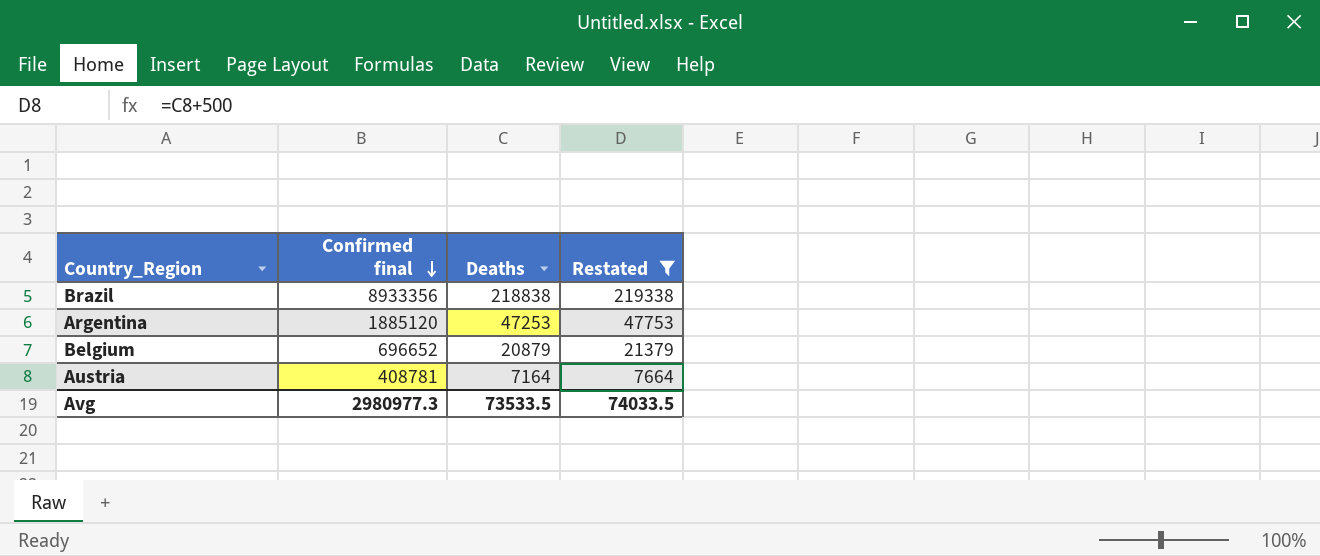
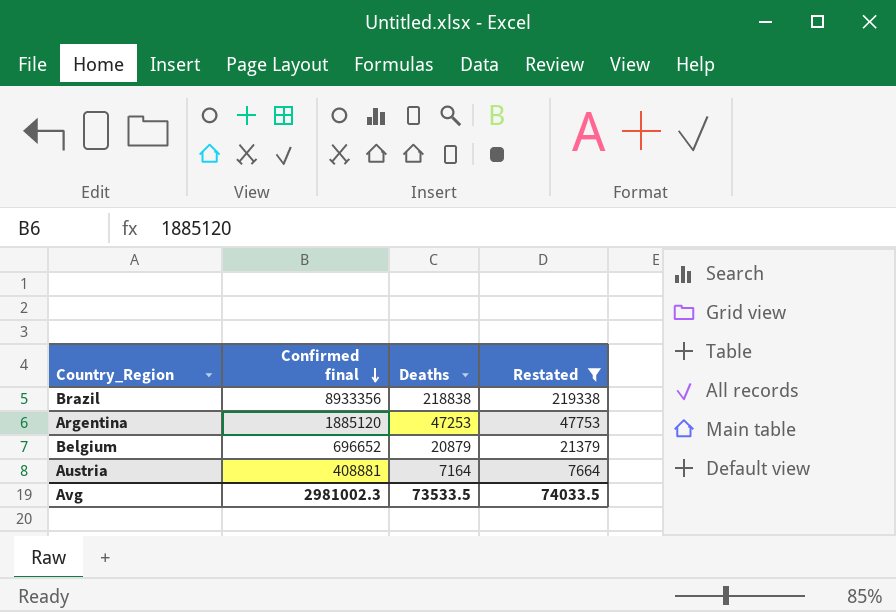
Austria | Confirmed final: 408781 -> 408881
Avg | Confirmed final: 2980977.3 -> 2981002.3

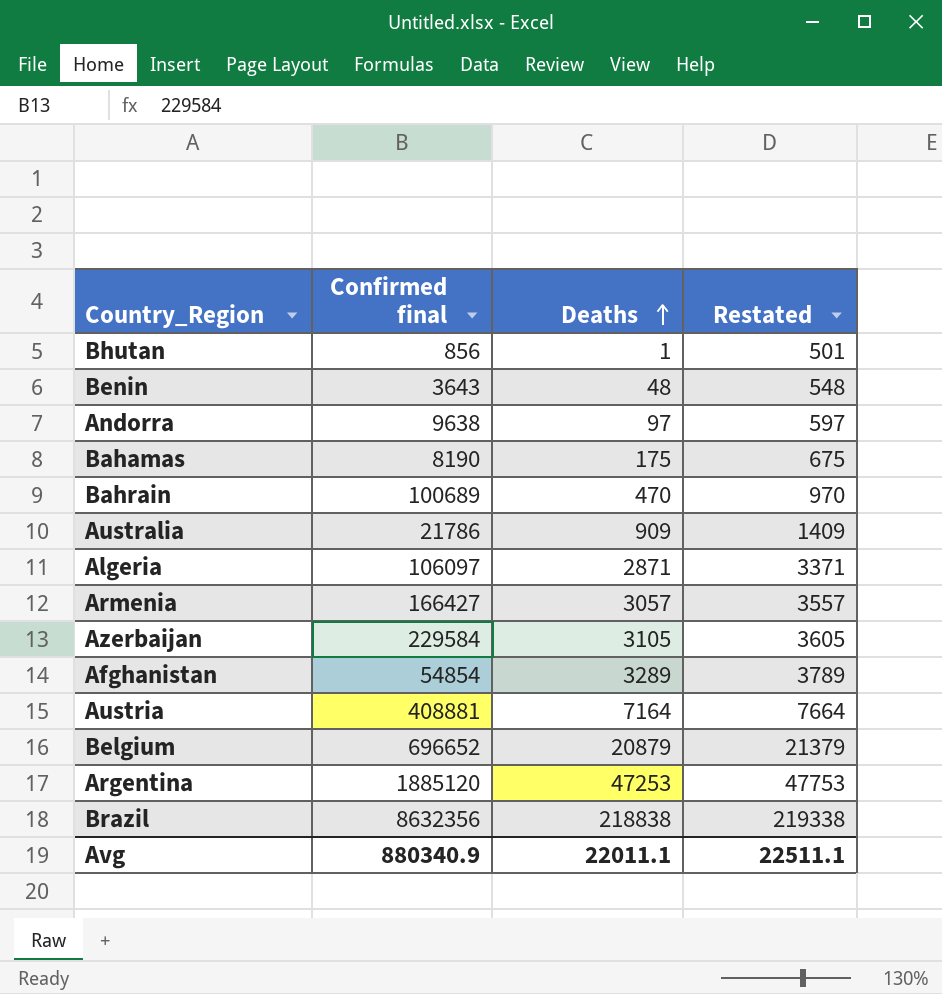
filter: Restated >= 7664 -> none
row order: Confirmed final descending -> Deaths ascending
Brazil | Confirmed final: 8933356 -> 8632356
Avg | Confirmed final: 2981002.3 -> 880340.9
Avg | Deaths: 73533.5 -> 22011.1
Avg | Restated: 74033.5 -> 22511.1

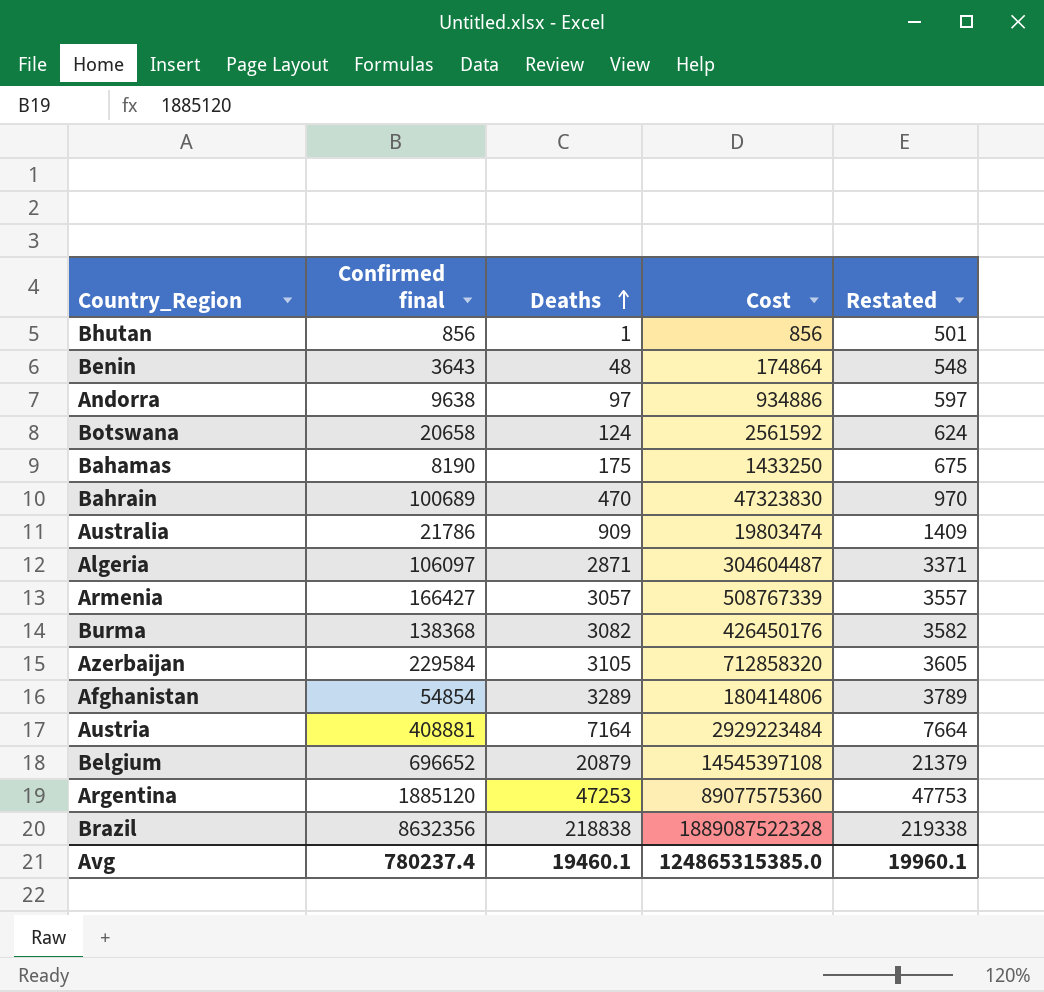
column Cost | formula: none -> [Confirmed final] * [Deaths]
row Botswana: none -> 20658 | 124 | 2561592 | 624
row Burma: none -> 138368 | 3082 | 426450176 | 3582
Avg | Confirmed final: 880340.9 -> 780237.4
Avg | Deaths: 22011.1 -> 19460.1
Avg | Restated: 22511.1 -> 19960.1

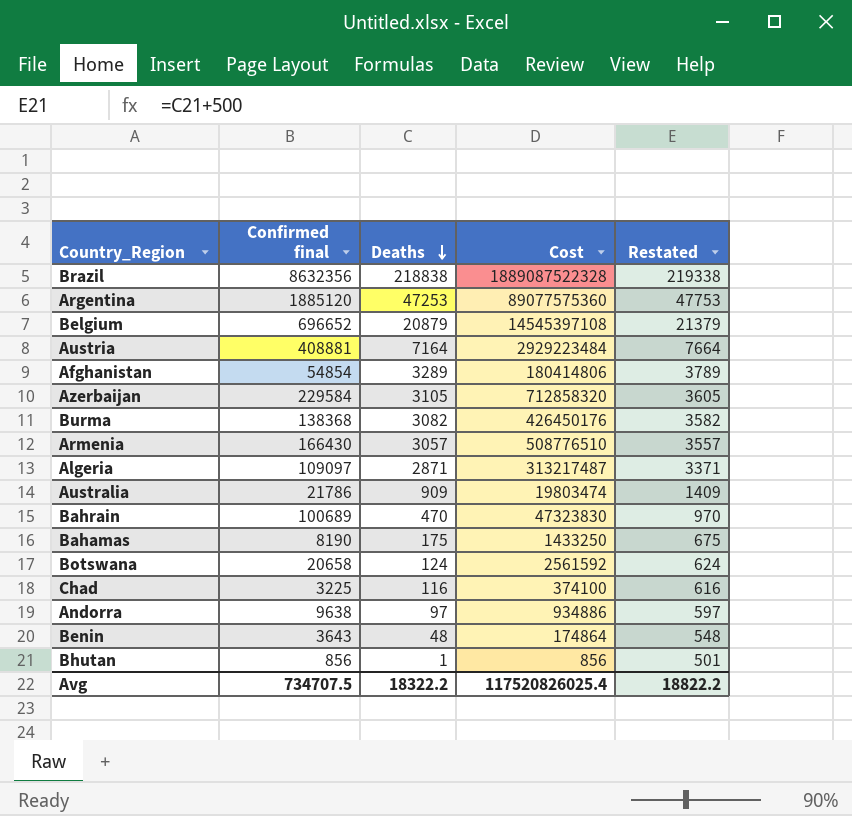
row order: Deaths ascending -> Deaths descending
Armenia | Confirmed final: 166427 -> 166430
Armenia | Cost: 508767339 -> 508776510
Algeria | Confirmed final: 106097 -> 109097
Algeria | Cost: 304604487 -> 313217487
row Chad: none -> 3225 | 116 | 374100 | 616
Avg | Confirmed final: 780237.4 -> 734707.5
Avg | Deaths: 19460.1 -> 18322.2
Avg | Cost: 124865315385.0 -> 117520826025.4
Avg | Restated: 19960.1 -> 18822.2

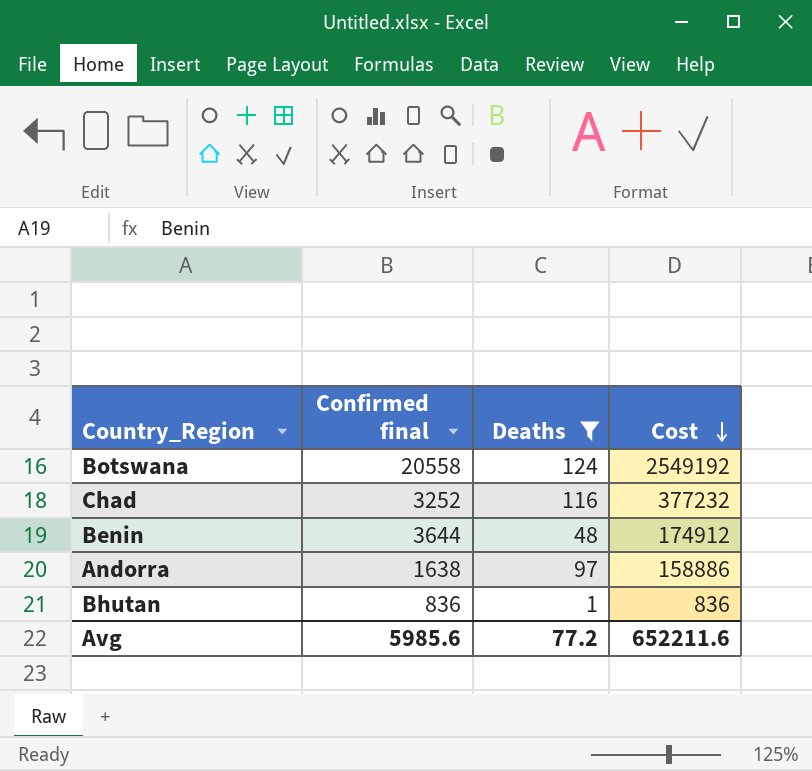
filter: none -> Deaths <= 124
row order: Deaths descending -> Cost descending
column Restated | formula: [Deaths] + 500 -> none
Botswana | Confirmed final: 20658 -> 20558
Botswana | Cost: 2561592 -> 2549192
Chad | Confirmed final: 3225 -> 3252
Chad | Cost: 374100 -> 377232
Benin | Confirmed final: 3643 -> 3644
Benin | Cost: 174864 -> 174912
Andorra | Confirmed final: 9638 -> 1638
Andorra | Cost: 934886 -> 158886
Bhutan | Confirmed final: 856 -> 836
Bhutan | Cost: 856 -> 836
Avg | Confirmed final: 734707.5 -> 5985.6
Avg | Deaths: 18322.2 -> 77.2
Avg | Cost: 117520826025.4 -> 652211.6

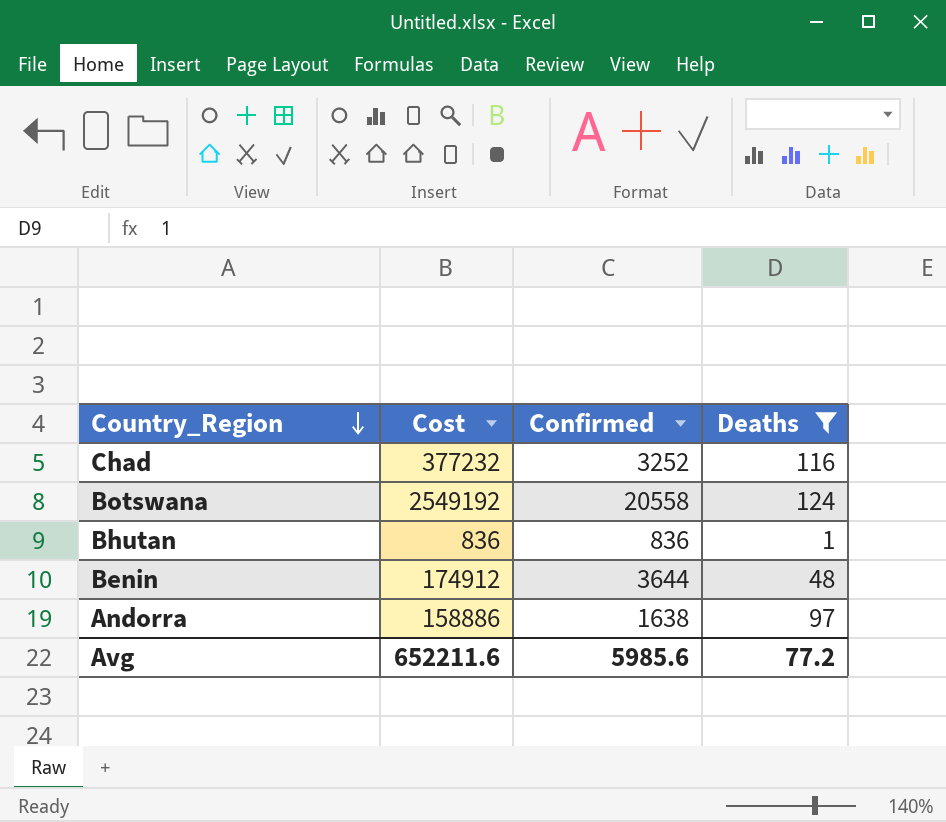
row order: Cost descending -> Country_Region descending
column Cost | position: 4 -> 2
column name: Confirmed final -> Confirmed

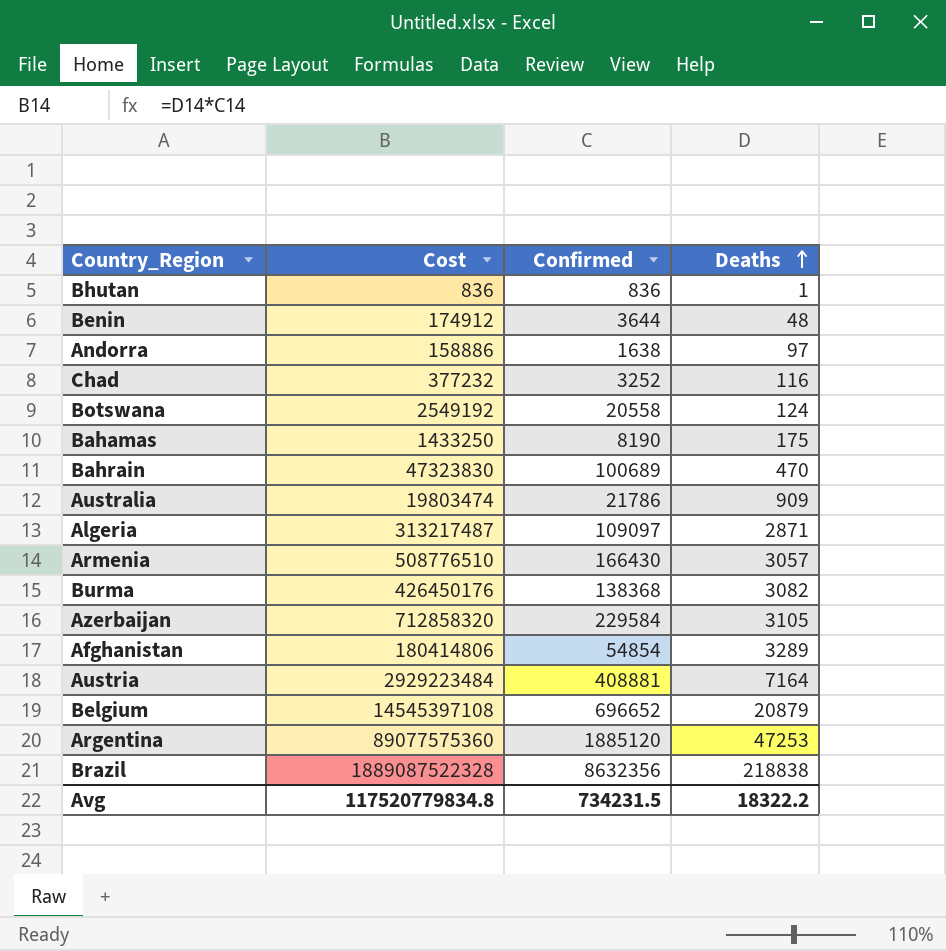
filter: Deaths <= 124 -> none
row order: Country_Region descending -> Deaths ascending
Avg | Cost: 652211.6 -> 117520779834.8
Avg | Confirmed: 5985.6 -> 734231.5
Avg | Deaths: 77.2 -> 18322.2

